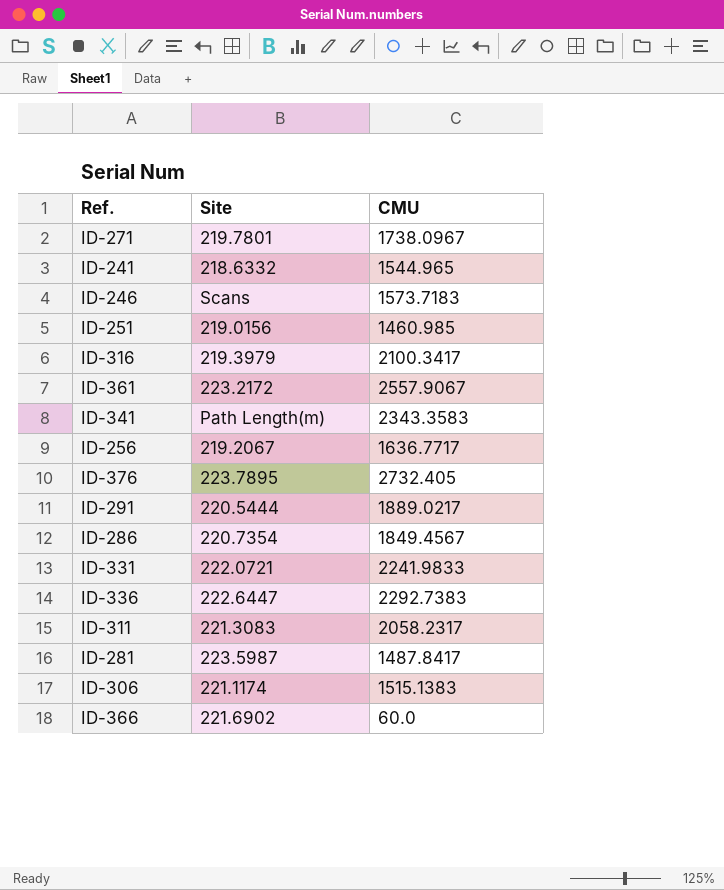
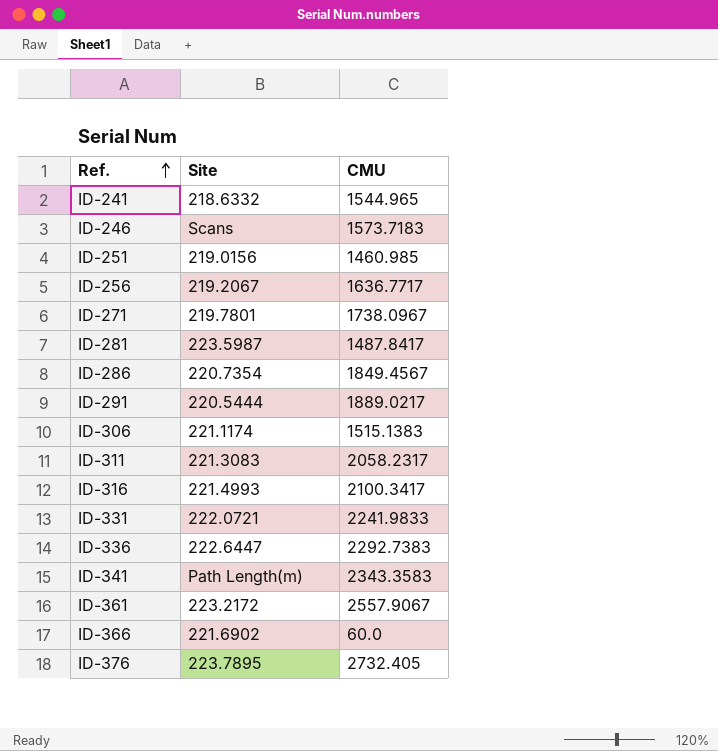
row order: none -> Ref. ascending
ID-316 | Site: 219.3979 -> 221.4993

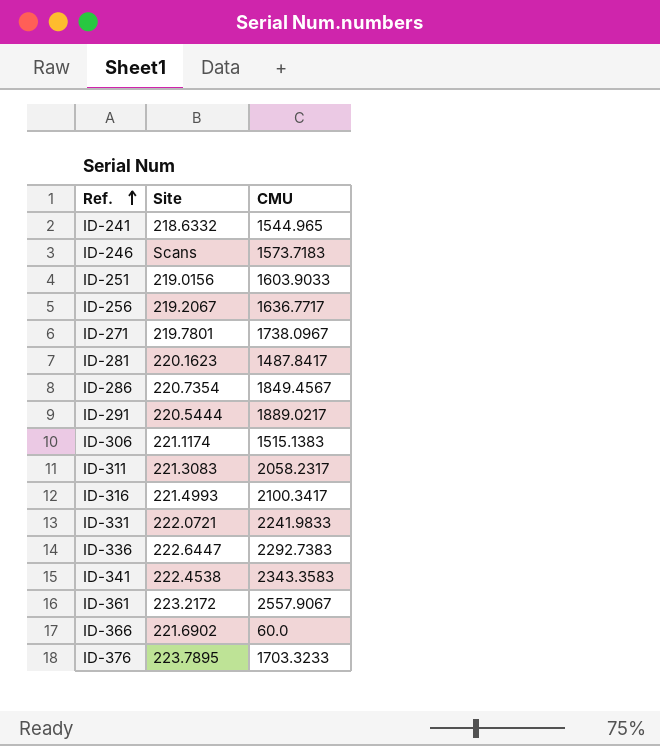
ID-251 | CMU: 1460.985 -> 1603.9033
ID-281 | Site: 223.5987 -> 220.1623
ID-341 | Site: Path Length(m) -> 222.4538
ID-376 | CMU: 2732.405 -> 1703.3233

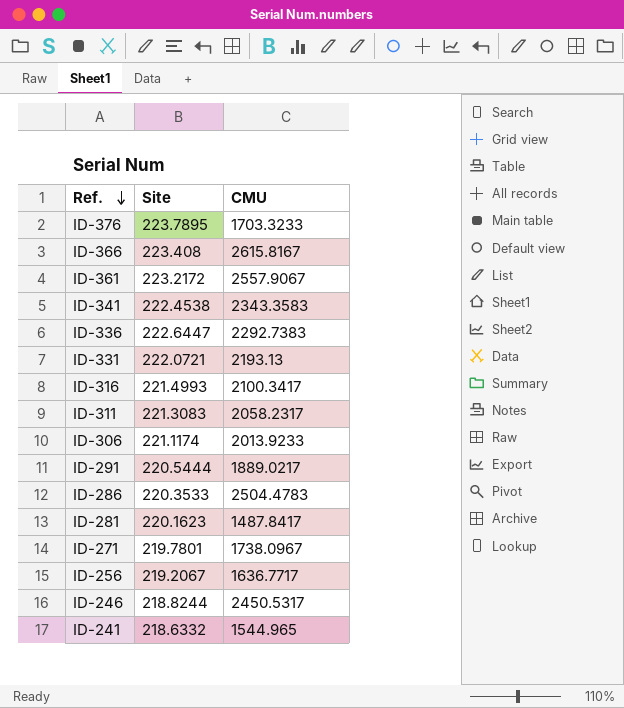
row order: Ref. ascending -> Ref. descending
row ID-251: 219.0156 | 1603.9033 -> none
ID-366 | Site: 221.6902 -> 223.408
ID-366 | CMU: 60.0 -> 2615.8167
ID-331 | CMU: 2241.9833 -> 2193.13
ID-306 | CMU: 1515.1383 -> 2013.9233
ID-286 | Site: 220.7354 -> 220.3533
ID-286 | CMU: 1849.4567 -> 2504.4783
ID-246 | Site: Scans -> 218.8244
ID-246 | CMU: 1573.7183 -> 2450.5317

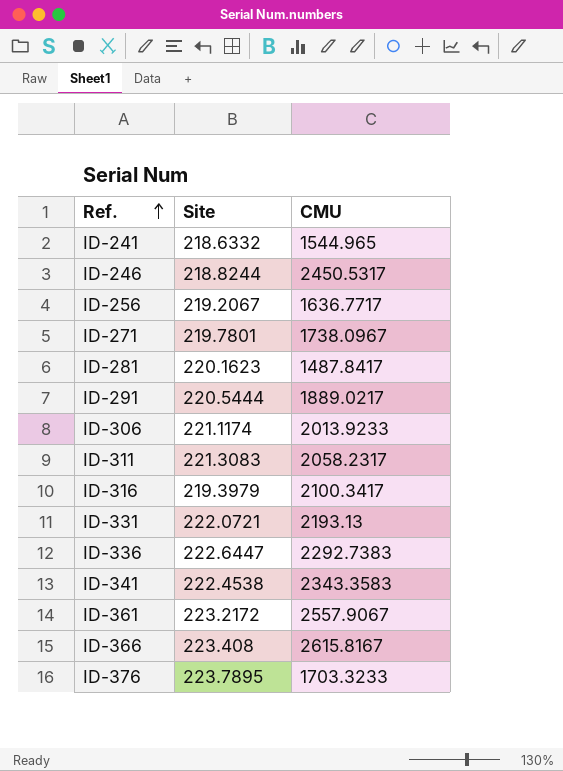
row order: Ref. descending -> Ref. ascending
row ID-286: 220.3533 | 2504.4783 -> none
ID-316 | Site: 221.4993 -> 219.3979

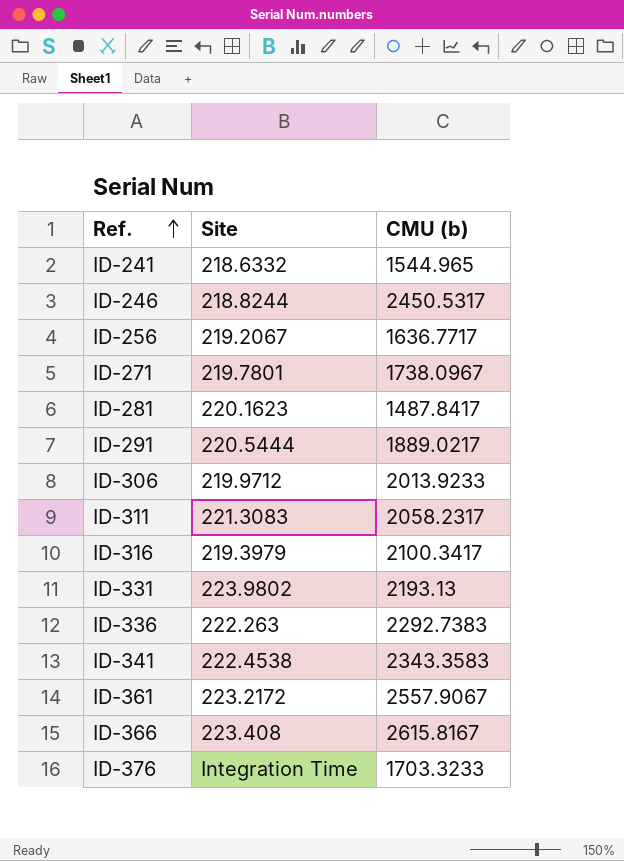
column name: CMU -> CMU (b)
ID-306 | Site: 221.1174 -> 219.9712
ID-331 | Site: 222.0721 -> 223.9802
ID-336 | Site: 222.6447 -> 222.263
ID-376 | Site: 223.7895 -> Integration Time

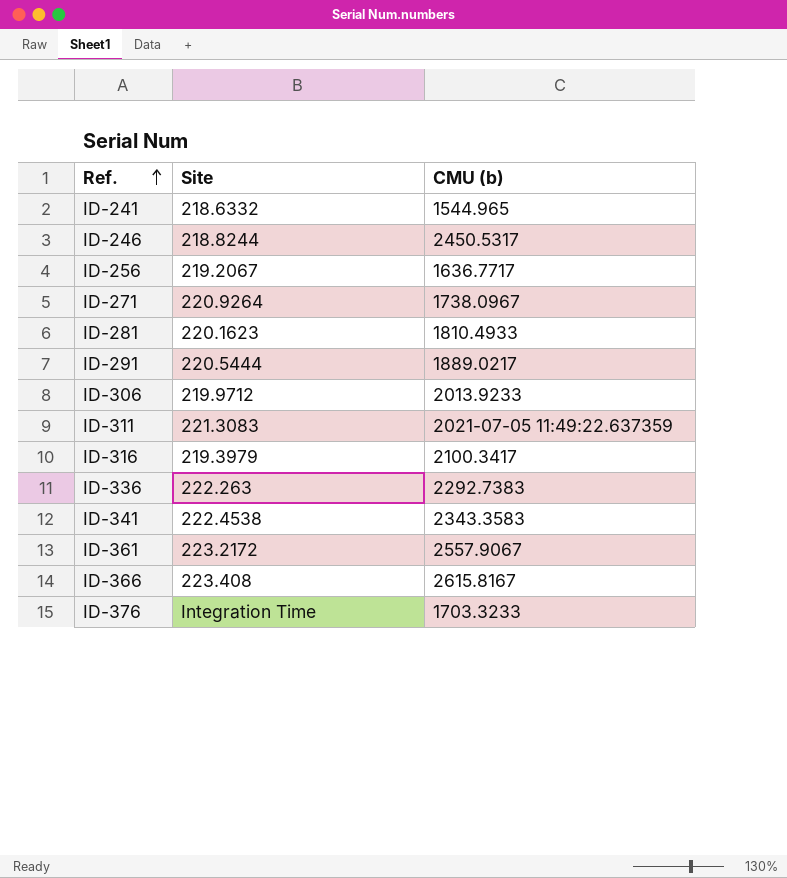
row ID-331: 223.9802 | 2193.13 -> none
ID-271 | Site: 219.7801 -> 220.9264
ID-281 | CMU (b): 1487.8417 -> 1810.4933
ID-311 | CMU (b): 2058.2317 -> 2021-07-05 11:49:22.637359

